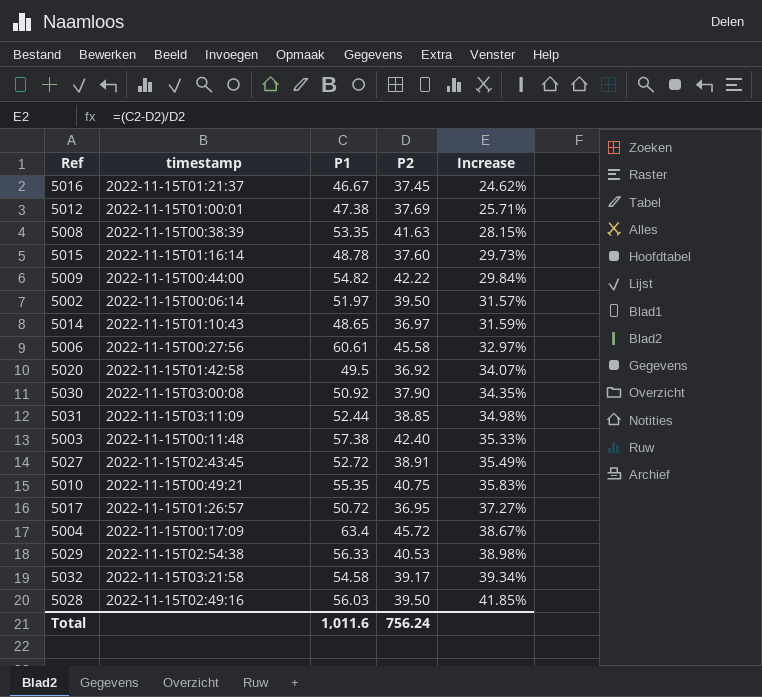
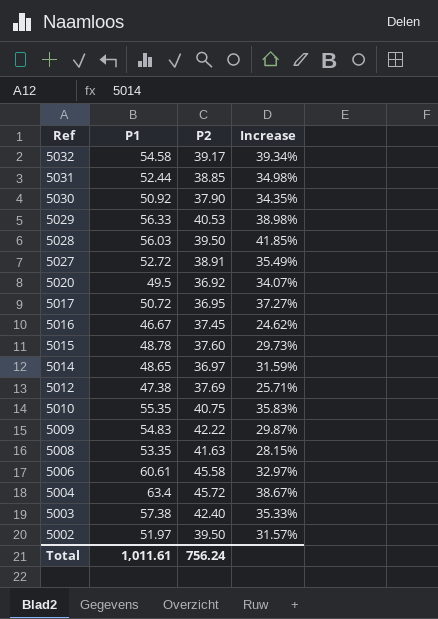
row order: Increase ascending -> Ref descending
column timestamp | position: 2 -> none
5009 | P1: 54.82 -> 54.83
5009 | Increase: 29.84% -> 29.87%
Total | P1: 1,011.6 -> 1,011.61

